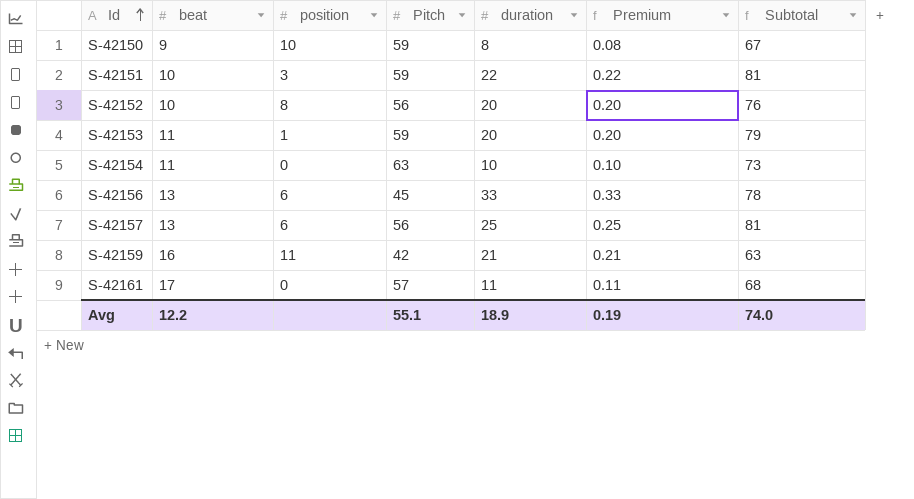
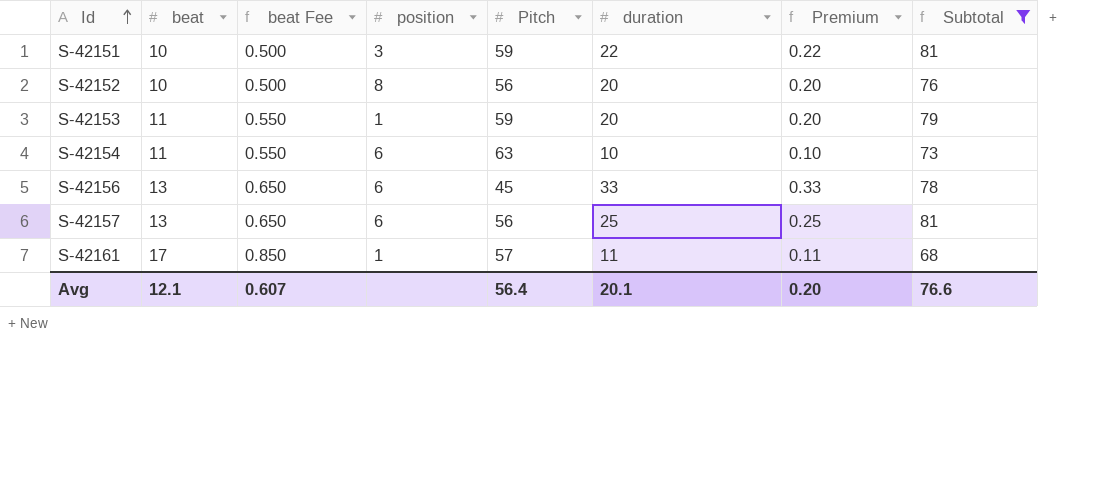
filter: none -> Subtotal >= 68
column beat Fee | formula: none -> [beat] * 0.05
S-42154 | position: 0 -> 6
S-42161 | position: 0 -> 1
Avg | beat: 12.2 -> 12.1
Avg | Pitch: 55.1 -> 56.4
Avg | duration: 18.9 -> 20.1
Avg | Premium: 0.19 -> 0.20
Avg | Subtotal: 74.0 -> 76.6

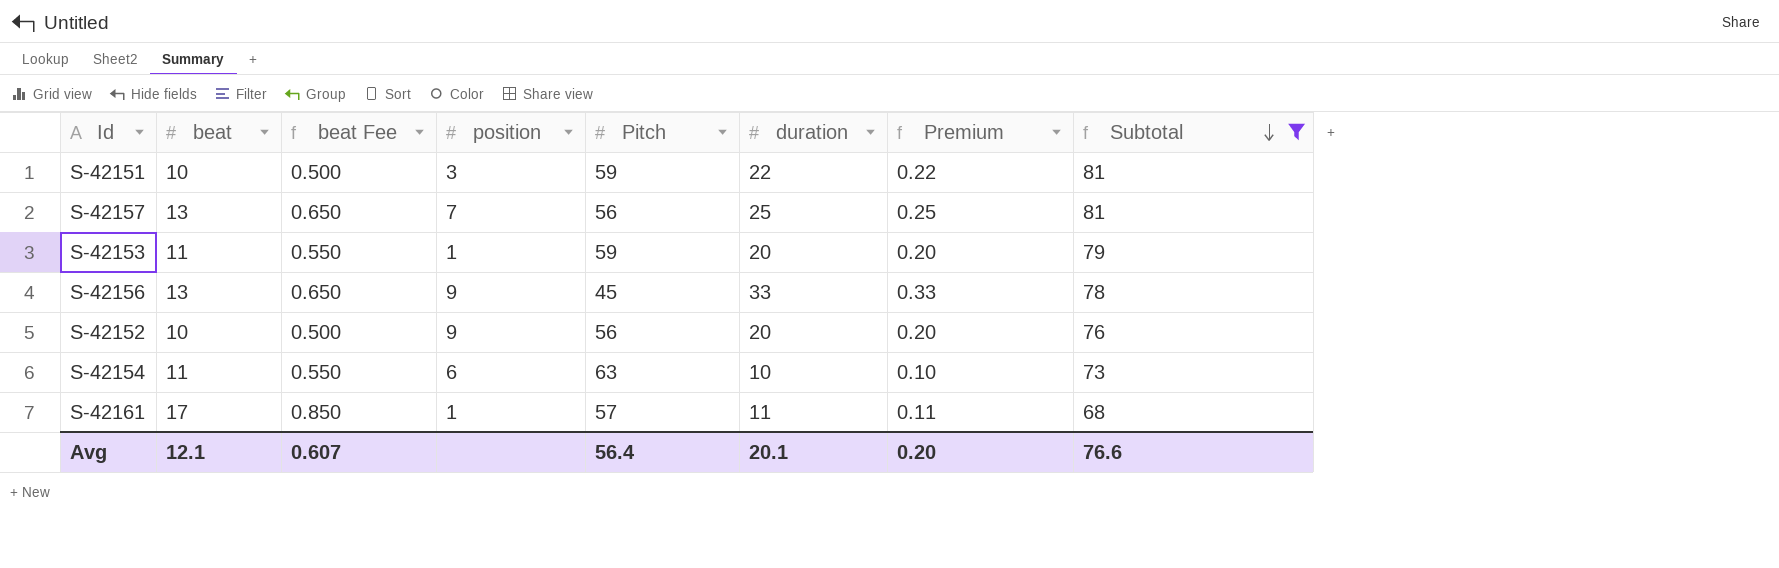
row order: Id ascending -> Subtotal descending
S-42157 | position: 6 -> 7
S-42156 | position: 6 -> 9
S-42152 | position: 8 -> 9

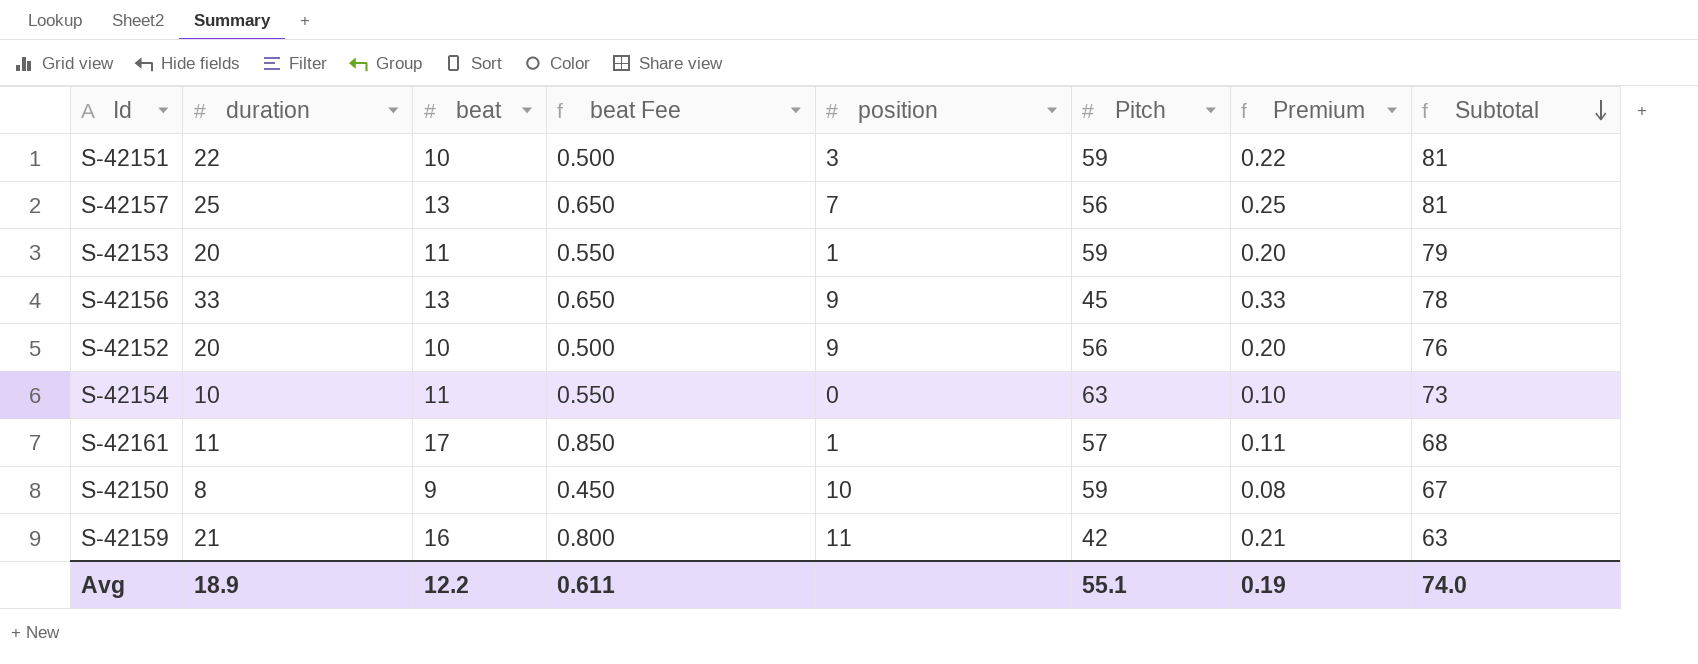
filter: Subtotal >= 68 -> none
column duration | position: 6 -> 2
S-42154 | position: 6 -> 0
Avg | duration: 20.1 -> 18.9
Avg | beat: 12.1 -> 12.2
Avg | beat Fee: 0.607 -> 0.611
Avg | Pitch: 56.4 -> 55.1
Avg | Premium: 0.20 -> 0.19
Avg | Subtotal: 76.6 -> 74.0

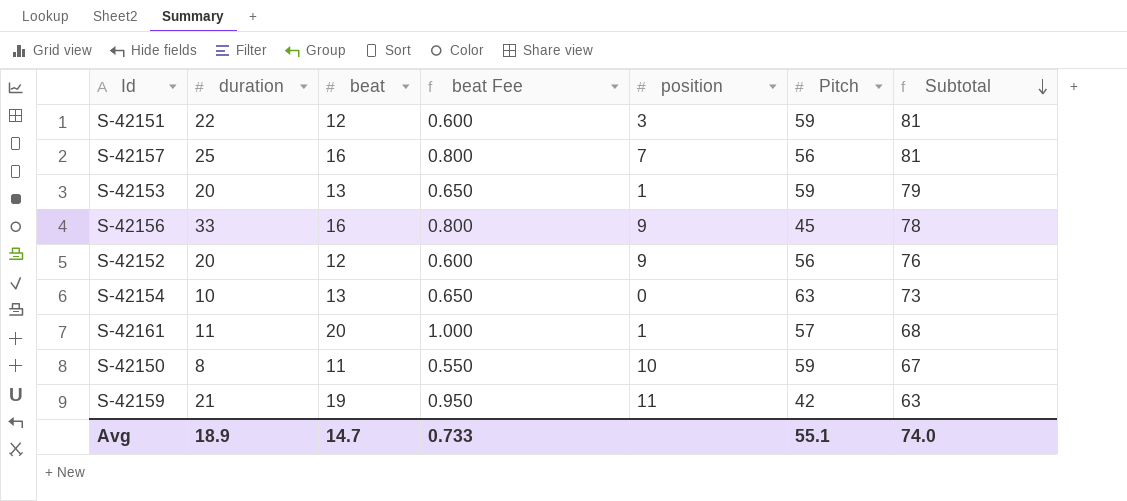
column Premium | formula: [duration] * 0.01 -> none
S-42151 | beat: 10 -> 12
S-42151 | beat Fee: 0.500 -> 0.600
S-42157 | beat: 13 -> 16
S-42157 | beat Fee: 0.650 -> 0.800
S-42153 | beat: 11 -> 13
S-42153 | beat Fee: 0.550 -> 0.650
S-42156 | beat: 13 -> 16
S-42156 | beat Fee: 0.650 -> 0.800
S-42152 | beat: 10 -> 12
S-42152 | beat Fee: 0.500 -> 0.600
S-42154 | beat: 11 -> 13
S-42154 | beat Fee: 0.550 -> 0.650
S-42161 | beat: 17 -> 20
S-42161 | beat Fee: 0.850 -> 1.000
S-42150 | beat: 9 -> 11
S-42150 | beat Fee: 0.450 -> 0.550
S-42159 | beat: 16 -> 19
S-42159 | beat Fee: 0.800 -> 0.950
Avg | beat: 12.2 -> 14.7
Avg | beat Fee: 0.611 -> 0.733

